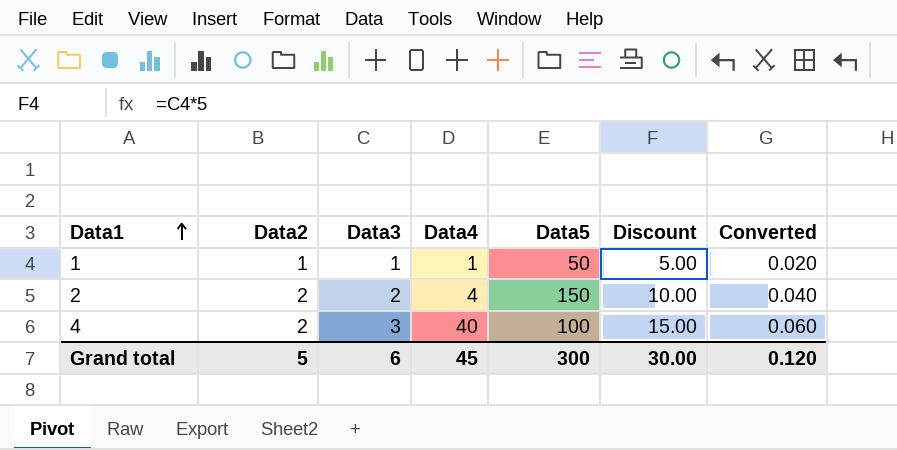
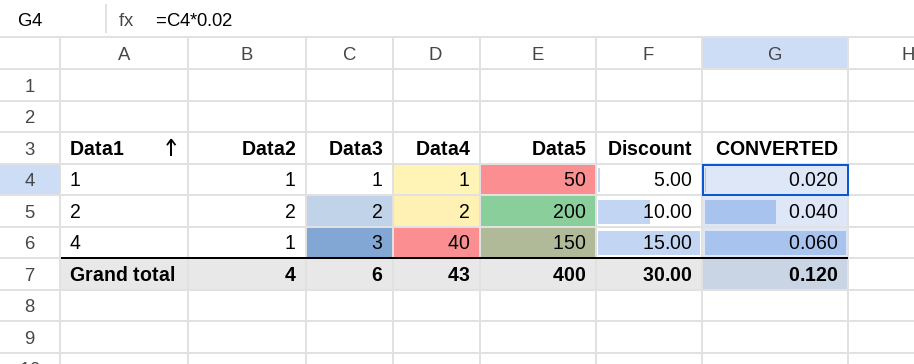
column name: Converted -> CONVERTED
2 | Data4: 4 -> 2
2 | Data5: 150 -> 200
4 | Data2: 2 -> 1
4 | Data5: 100 -> 150
Grand total | Data2: 5 -> 4
Grand total | Data4: 45 -> 43
Grand total | Data5: 300 -> 400

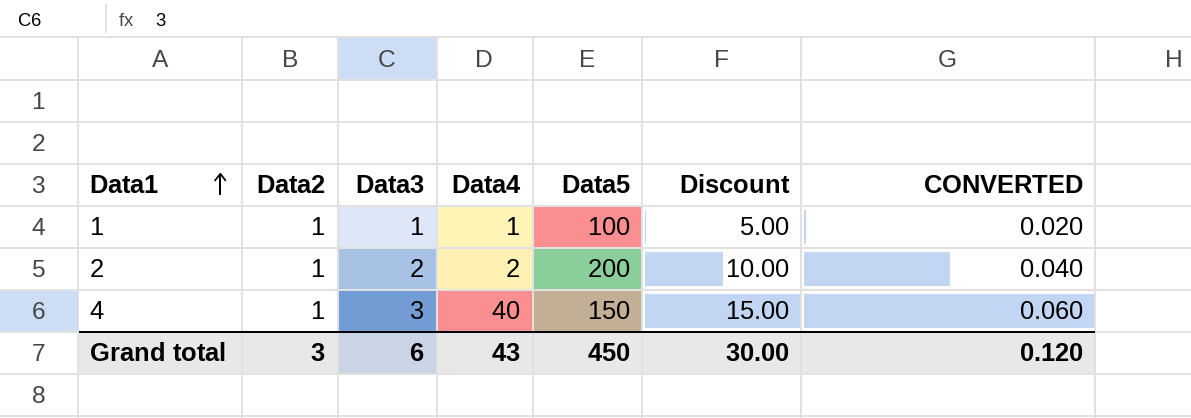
1 | Data5: 50 -> 100
2 | Data2: 2 -> 1
Grand total | Data2: 4 -> 3
Grand total | Data5: 400 -> 450

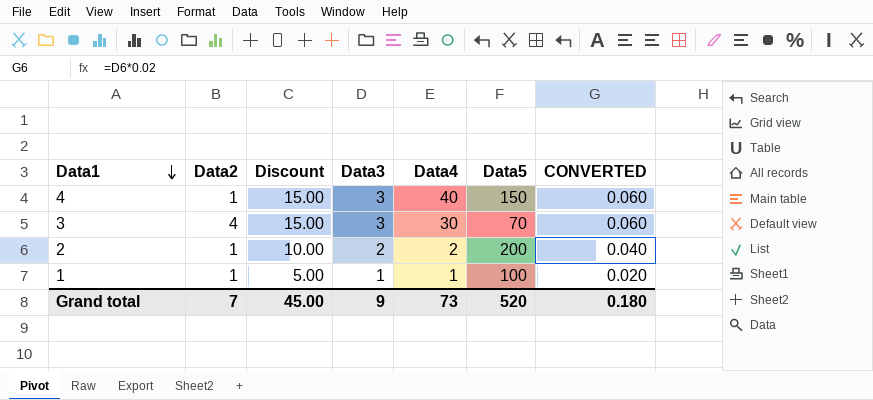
row order: Data1 ascending -> Data1 descending
column Discount | position: 6 -> 3
row 3: none -> 4 | 15.00 | 3 | 30 | 70 | 0.060
Grand total | Data2: 3 -> 7
Grand total | Discount: 30.00 -> 45.00
Grand total | Data3: 6 -> 9
Grand total | Data4: 43 -> 73
Grand total | Data5: 450 -> 520
Grand total | CONVERTED: 0.120 -> 0.180

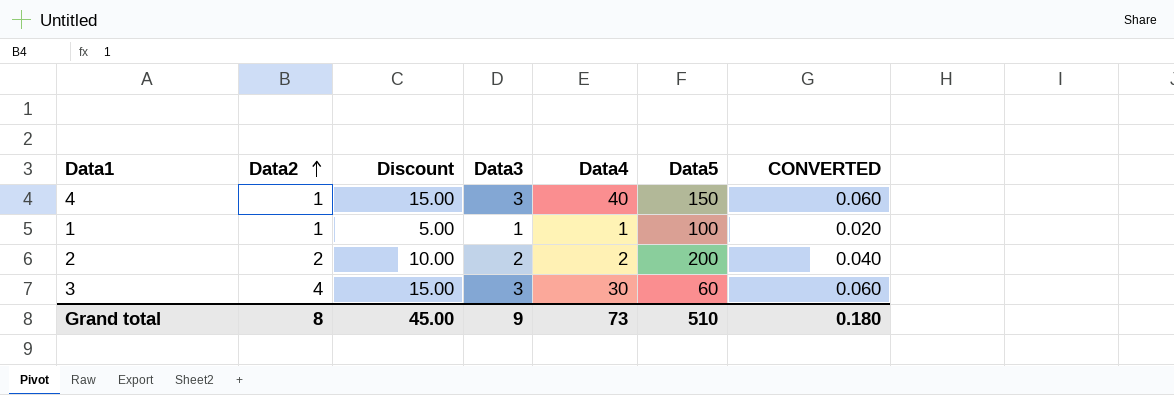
row order: Data1 descending -> Data2 ascending
2 | Data2: 1 -> 2
3 | Data5: 70 -> 60
Grand total | Data2: 7 -> 8
Grand total | Data5: 520 -> 510

